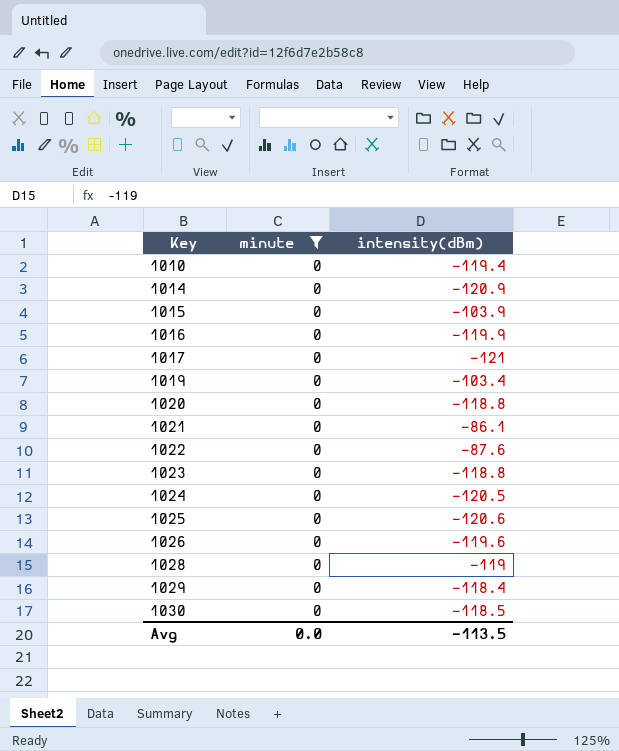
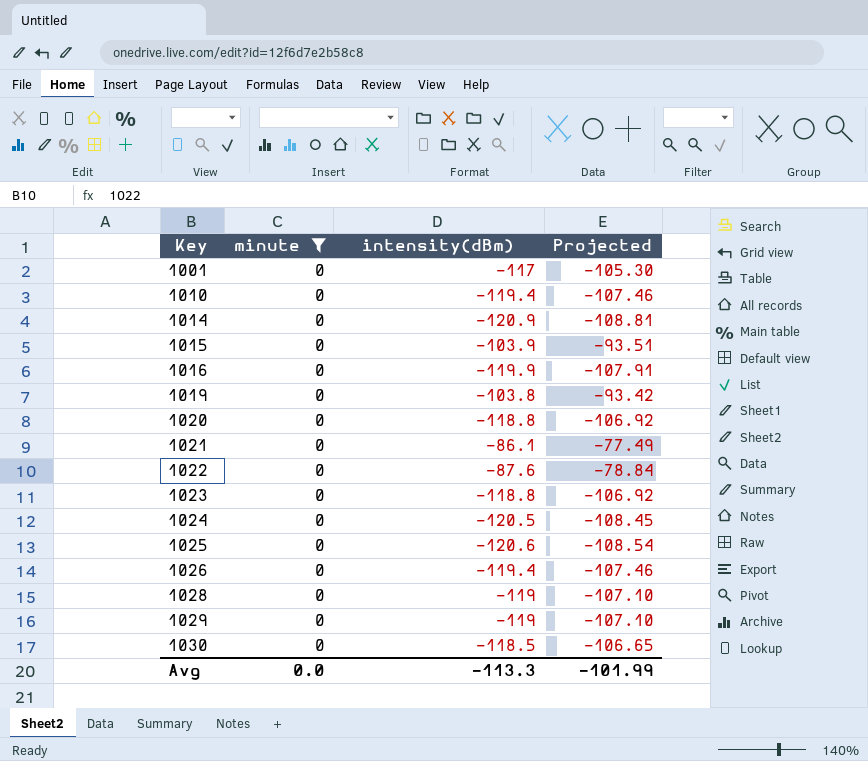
column Projected | formula: none -> [intensity(dBm)] * 0.9
row 1017: 0 | -121 -> none
row 1001: none -> 0 | -117 | -105.30
1019 | intensity(dBm): -103.4 -> -103.8
1026 | intensity(dBm): -119.6 -> -119.4
1029 | intensity(dBm): -118.4 -> -119
Avg | intensity(dBm): -113.5 -> -113.3

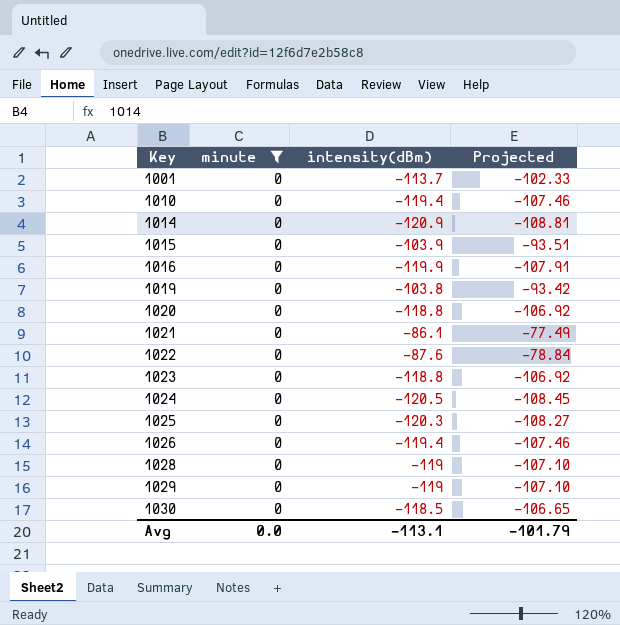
1001 | intensity(dBm): -117 -> -113.7
1001 | Projected: -105.30 -> -102.33
1025 | intensity(dBm): -120.6 -> -120.3
1025 | Projected: -108.54 -> -108.27
Avg | intensity(dBm): -113.3 -> -113.1
Avg | Projected: -101.99 -> -101.79

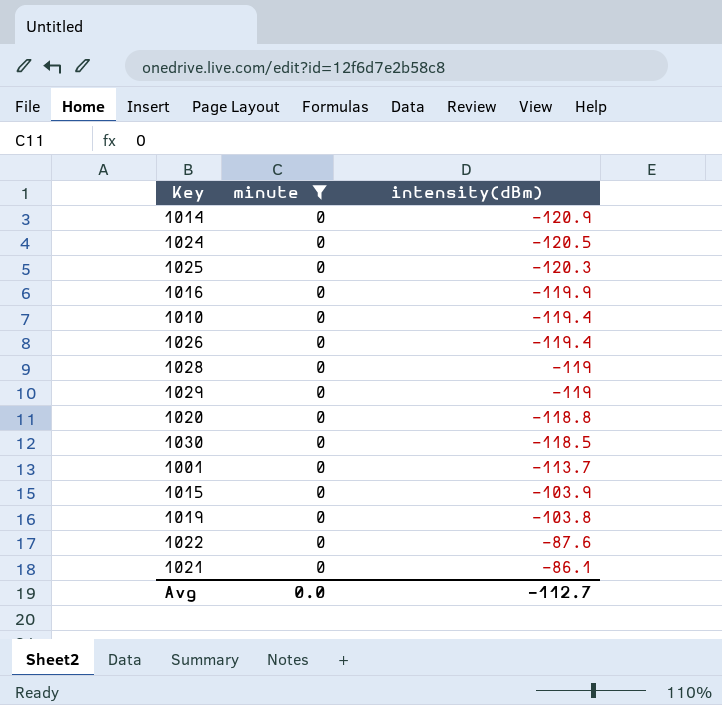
row order: Key ascending -> intensity(dBm) ascending
column Projected | formula: [intensity(dBm)] * 0.9 -> none
row 1023: 0 | -118.8 | -106.92 -> none
Avg | intensity(dBm): -113.1 -> -112.7

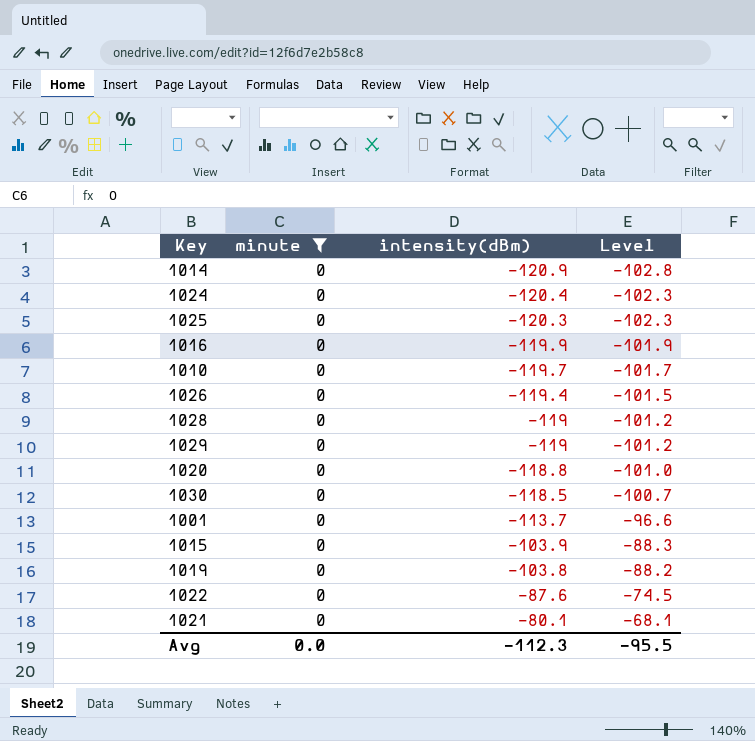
column Level | formula: none -> [intensity(dBm)] * 0.85
1024 | intensity(dBm): -120.5 -> -120.4
1010 | intensity(dBm): -119.4 -> -119.7
1021 | intensity(dBm): -86.1 -> -80.1
Avg | intensity(dBm): -112.7 -> -112.3

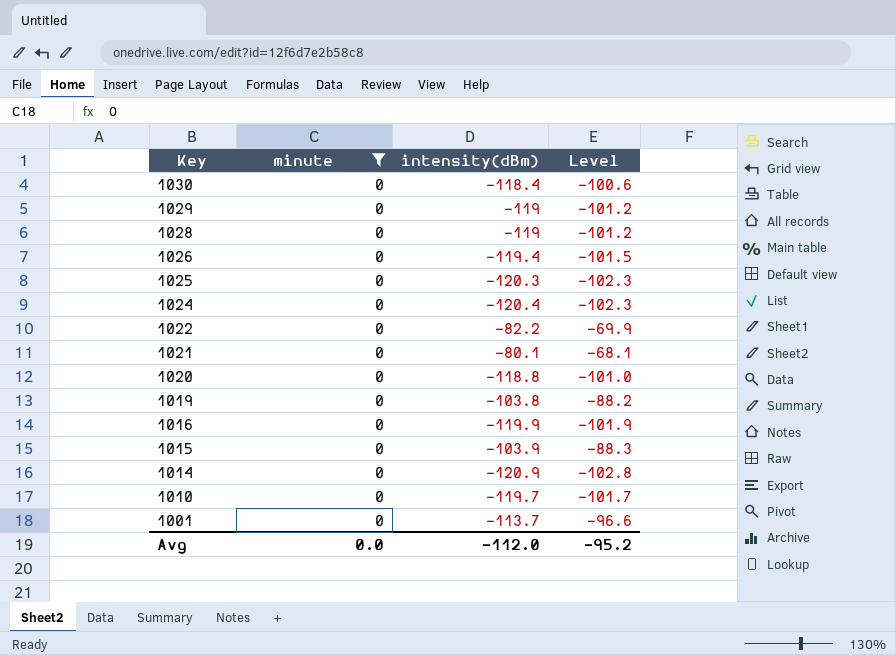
row order: intensity(dBm) ascending -> Key descending
1030 | intensity(dBm): -118.5 -> -118.4
1030 | Level: -100.7 -> -100.6
1022 | intensity(dBm): -87.6 -> -82.2
1022 | Level: -74.5 -> -69.9
Avg | intensity(dBm): -112.3 -> -112.0
Avg | Level: -95.5 -> -95.2

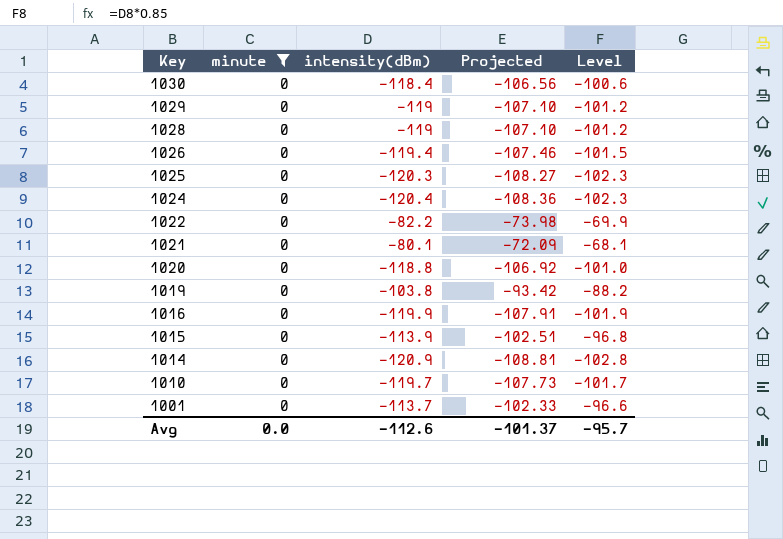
column Projected | formula: none -> [intensity(dBm)] * 0.9
1015 | intensity(dBm): -103.9 -> -113.9
1015 | Level: -88.3 -> -96.8
Avg | intensity(dBm): -112.0 -> -112.6
Avg | Level: -95.2 -> -95.7

